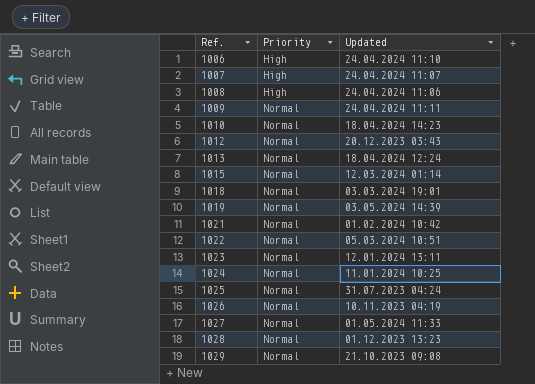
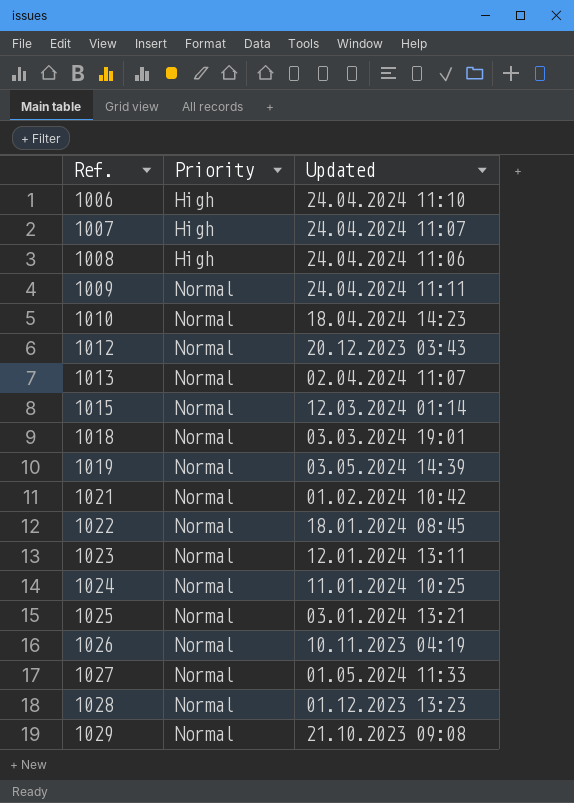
1013 | Updated: 18.04.2024 12:24 -> 02.04.2024 11:07
1022 | Updated: 05.03.2024 10:51 -> 18.01.2024 08:45
1025 | Updated: 31.07.2023 04:24 -> 03.01.2024 13:21

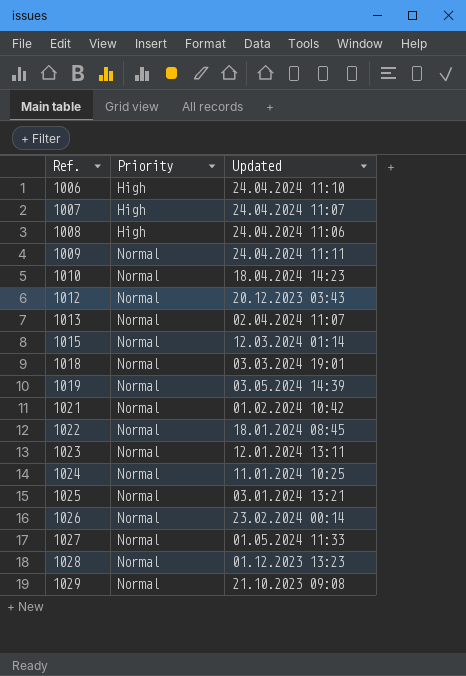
1026 | Updated: 10.11.2023 04:19 -> 23.02.2024 00:14

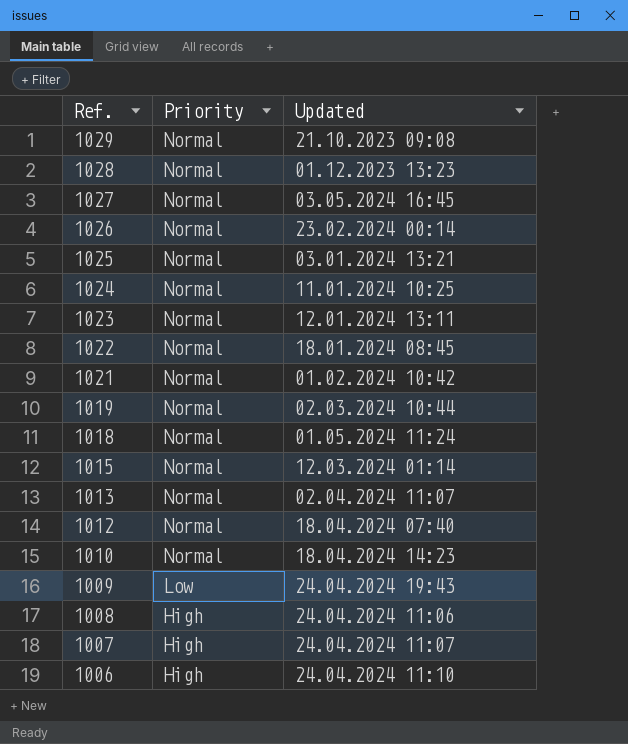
row order: Ref. ascending -> Ref. descending
1027 | Updated: 01.05.2024 11:33 -> 03.05.2024 16:45
1019 | Updated: 03.05.2024 14:39 -> 02.03.2024 10:44
1018 | Updated: 03.03.2024 19:01 -> 01.05.2024 11:24
1012 | Updated: 20.12.2023 03:43 -> 18.04.2024 07:40
1009 | Priority: Normal -> Low
1009 | Updated: 24.04.2024 11:11 -> 24.04.2024 19:43

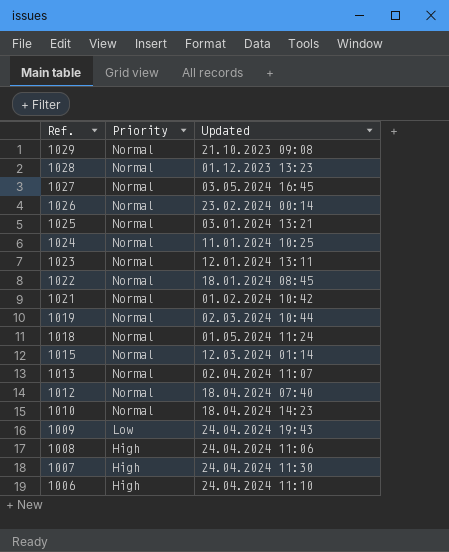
1007 | Updated: 24.04.2024 11:07 -> 24.04.2024 11:30

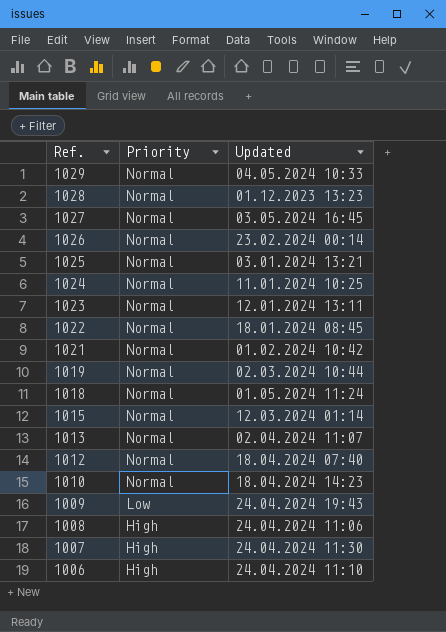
1029 | Updated: 21.10.2023 09:08 -> 04.05.2024 10:33

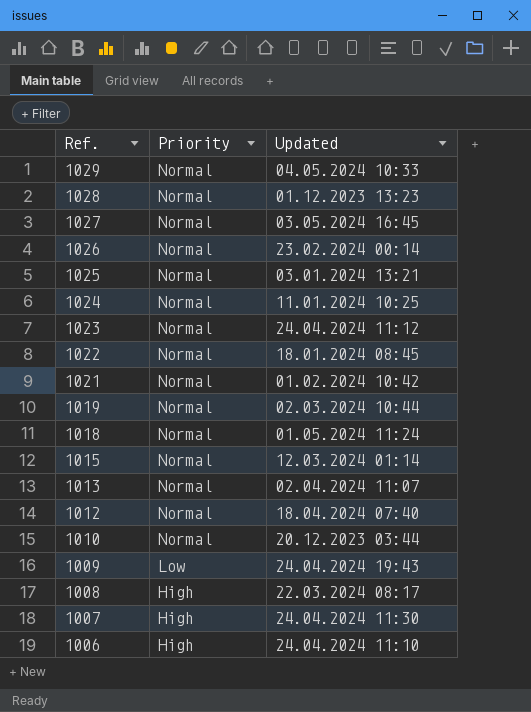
1023 | Updated: 12.01.2024 13:11 -> 24.04.2024 11:12
1010 | Updated: 18.04.2024 14:23 -> 20.12.2023 03:44
1008 | Updated: 24.04.2024 11:06 -> 22.03.2024 08:17

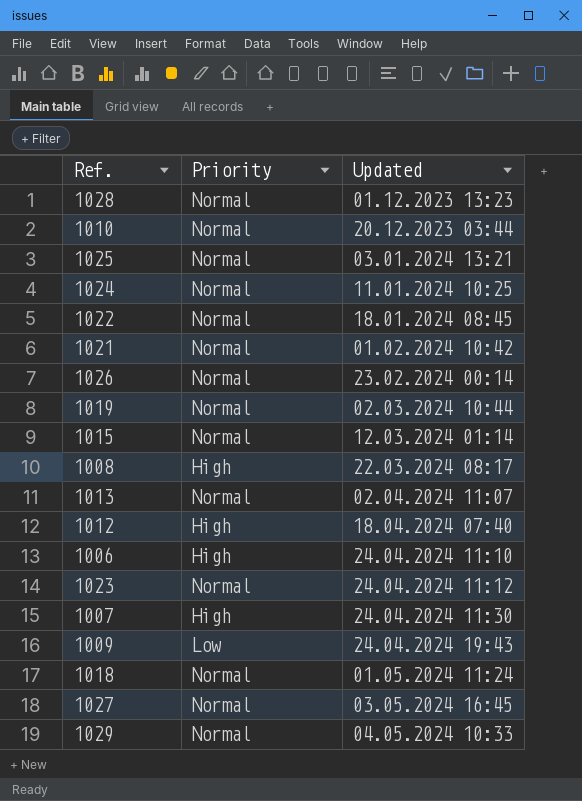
row order: Ref. descending -> Updated ascending
1012 | Priority: Normal -> High

